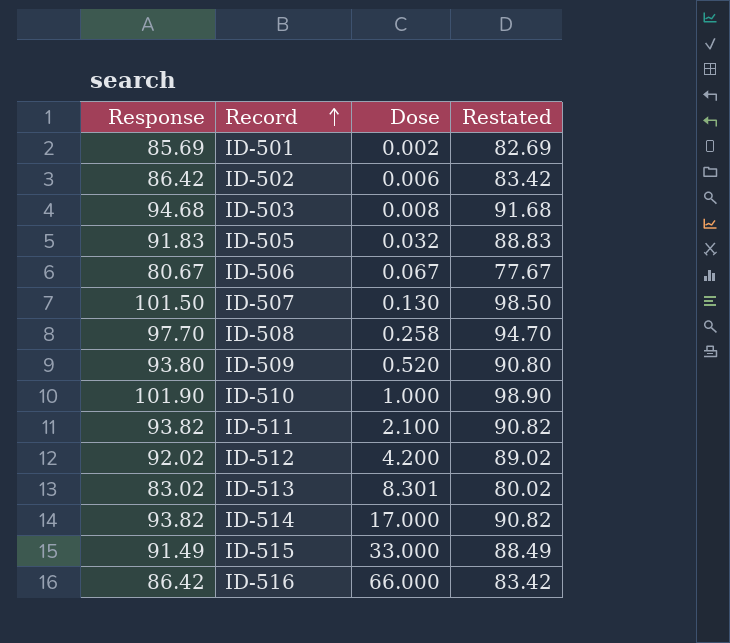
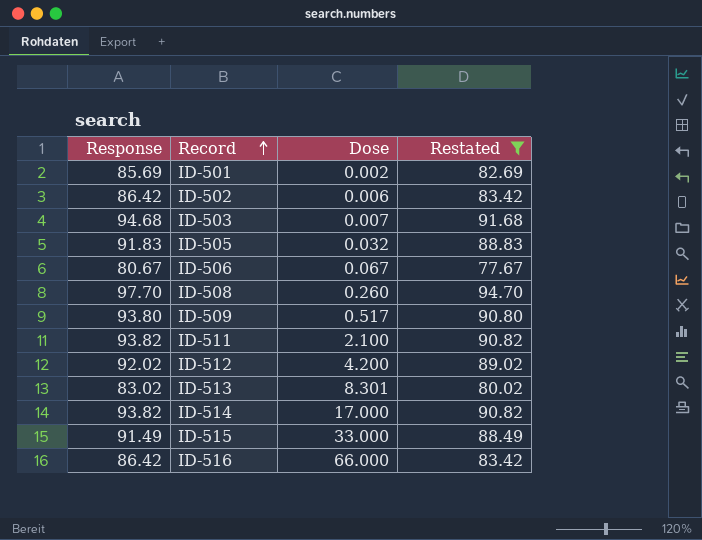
filter: none -> Restated <= 94.70
ID-503 | Dose: 0.008 -> 0.007
ID-508 | Dose: 0.258 -> 0.260
ID-509 | Dose: 0.520 -> 0.517

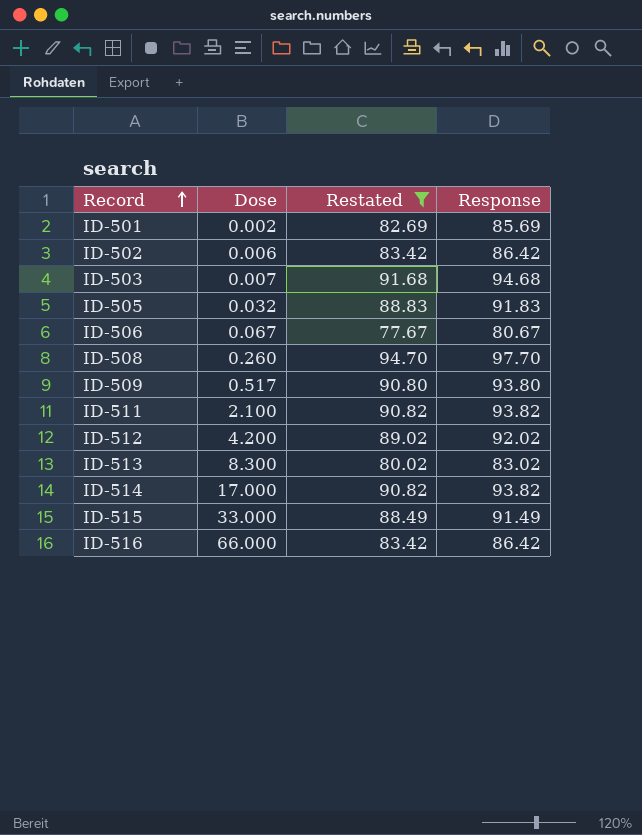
column Response | position: 1 -> 4
ID-513 | Dose: 8.301 -> 8.300

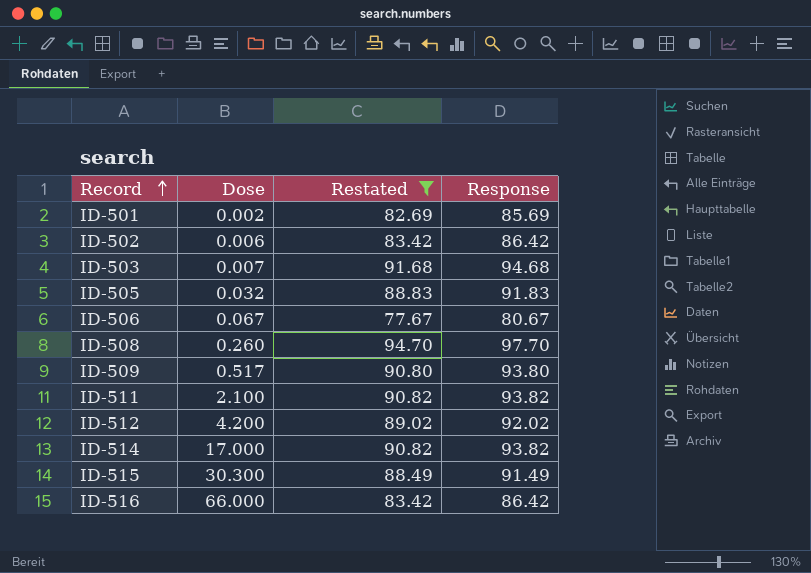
row ID-513: 8.300 | 80.02 | 83.02 -> none
ID-515 | Dose: 33.000 -> 30.300

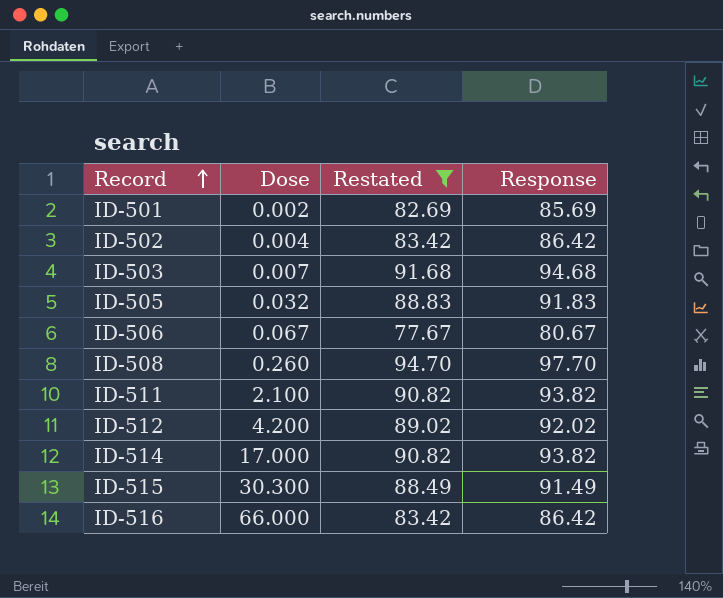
row ID-509: 0.517 | 90.80 | 93.80 -> none
ID-502 | Dose: 0.006 -> 0.004

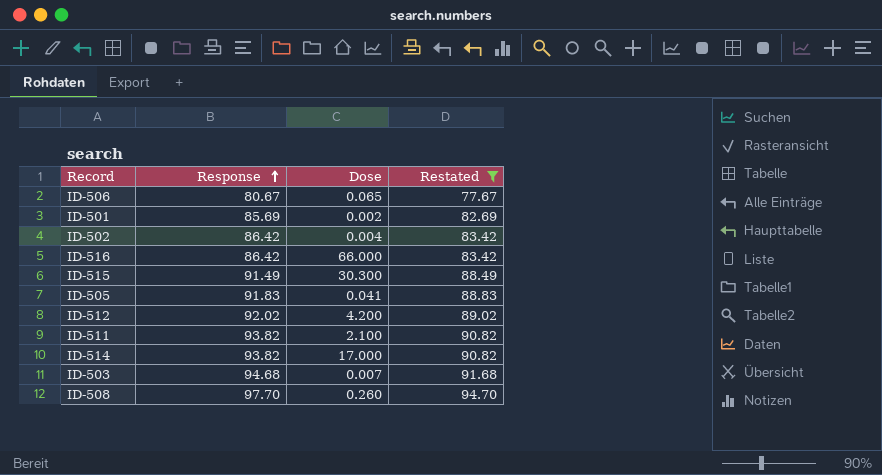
row order: Record ascending -> Response ascending
column Response | position: 4 -> 2
ID-506 | Dose: 0.067 -> 0.065
ID-505 | Dose: 0.032 -> 0.041

